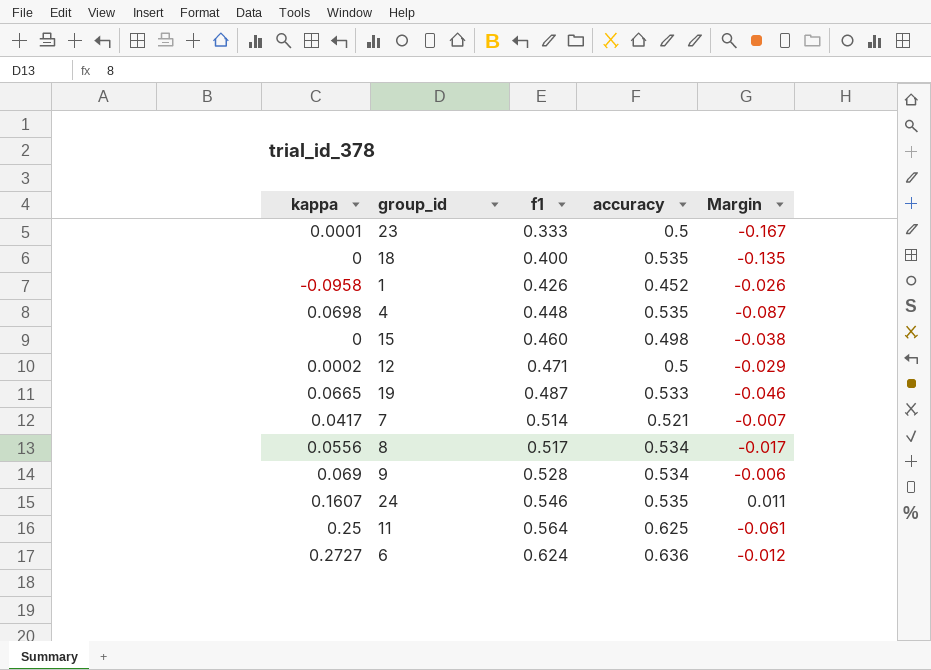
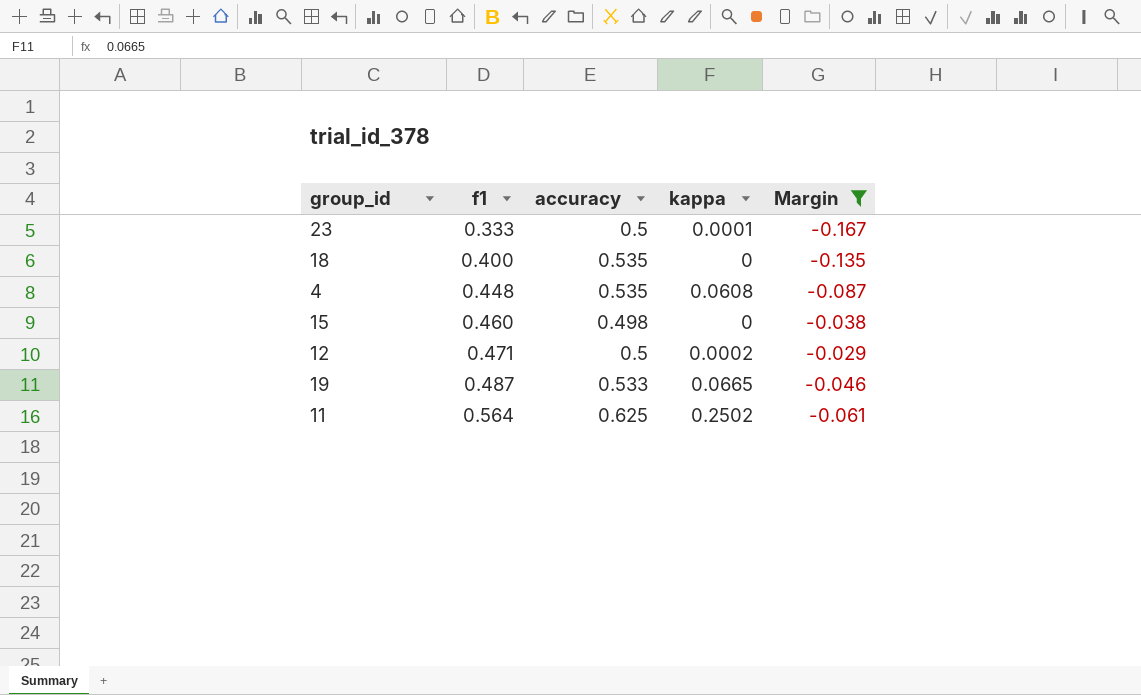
filter: none -> Margin <= -0.029
column kappa | position: 1 -> 4
4 | kappa: 0.0698 -> 0.0608
11 | kappa: 0.25 -> 0.2502

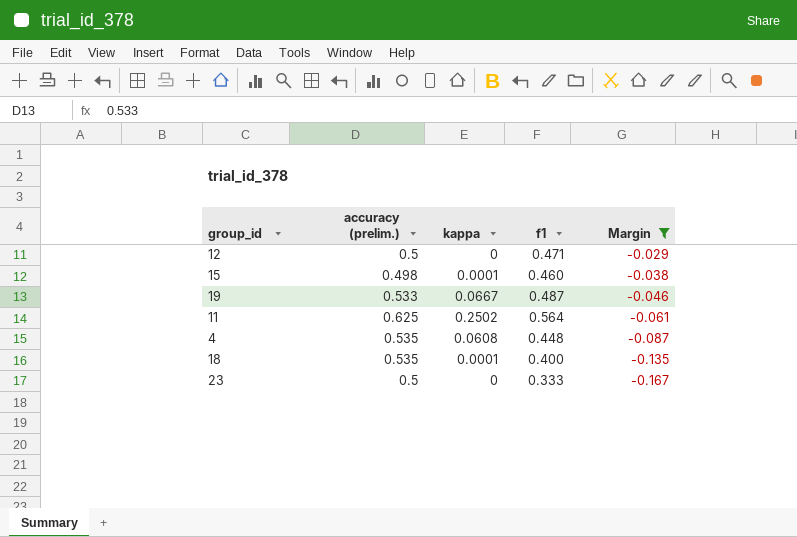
row order: f1 ascending -> Margin descending
column name: accuracy -> accuracy (prelim.)
column f1 | position: 2 -> 4
12 | kappa: 0.0002 -> 0
15 | kappa: 0 -> 0.0001
19 | kappa: 0.0665 -> 0.0667
18 | kappa: 0 -> 0.0001
23 | kappa: 0.0001 -> 0

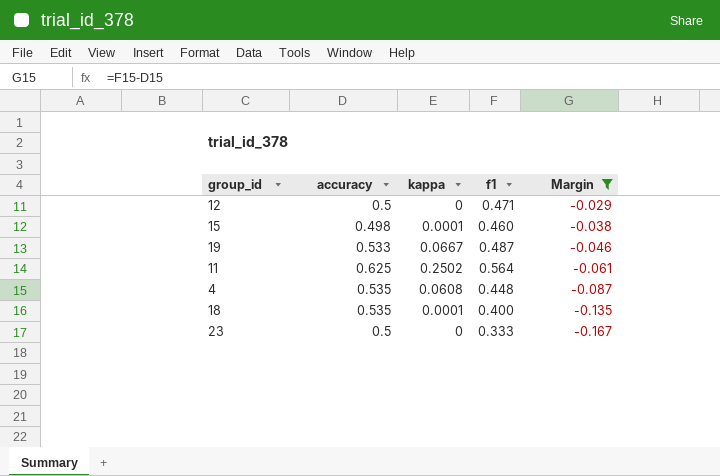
column name: accuracy (prelim.) -> accuracy

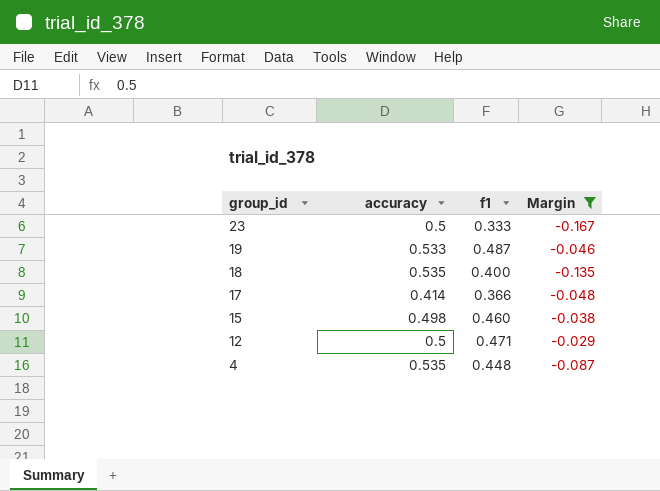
row order: Margin descending -> group_id descending
column kappa | position: 3 -> none
row 11: 0.625 | 0.2502 | 0.564 | -0.061 -> none
row 17: none -> 0.414 | 0.366 | -0.048

